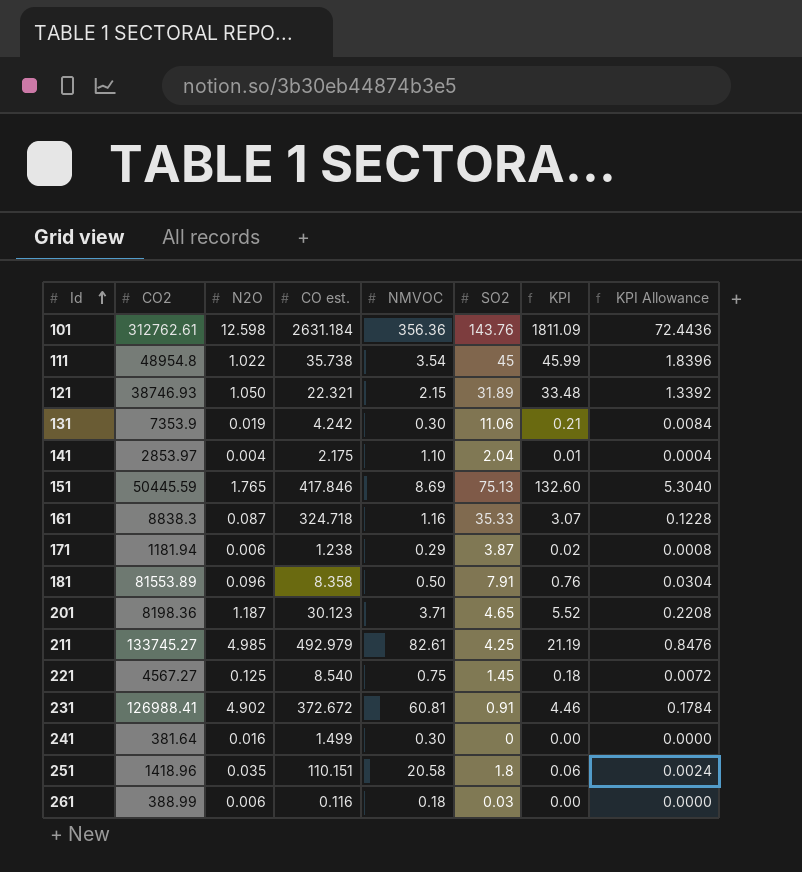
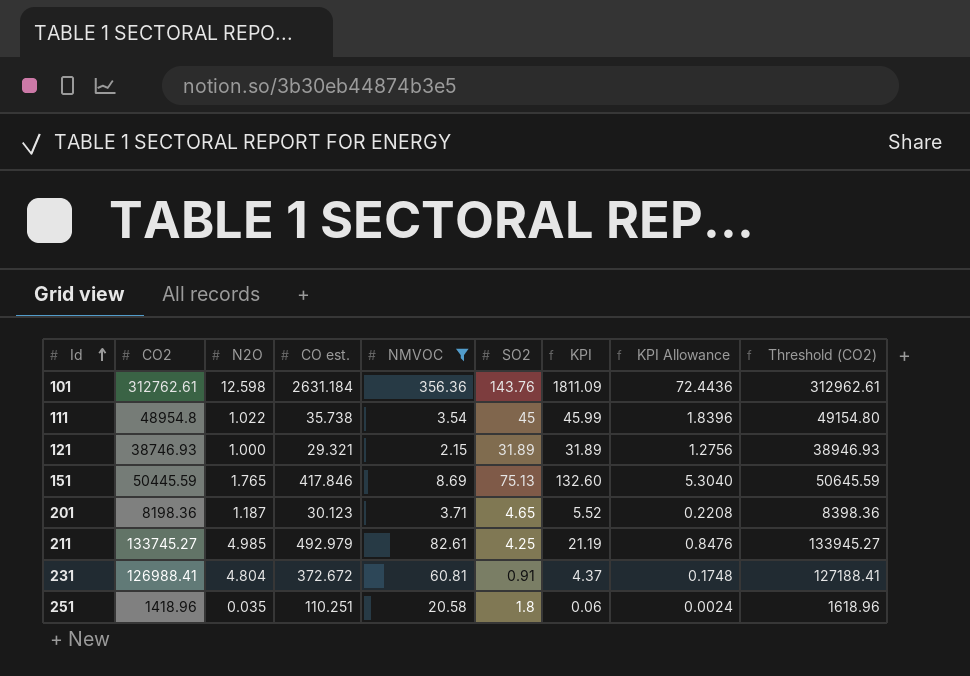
filter: none -> NMVOC >= 2.15
column Threshold (CO2) | formula: none -> [CO2] + 200
121 | N2O: 1.050 -> 1.000
121 | CO est.: 22.321 -> 29.321
121 | KPI: 33.48 -> 31.89
121 | KPI Allowance: 1.3392 -> 1.2756
231 | N2O: 4.902 -> 4.804
231 | KPI: 4.46 -> 4.37
231 | KPI Allowance: 0.1784 -> 0.1748
251 | CO est.: 110.151 -> 110.251

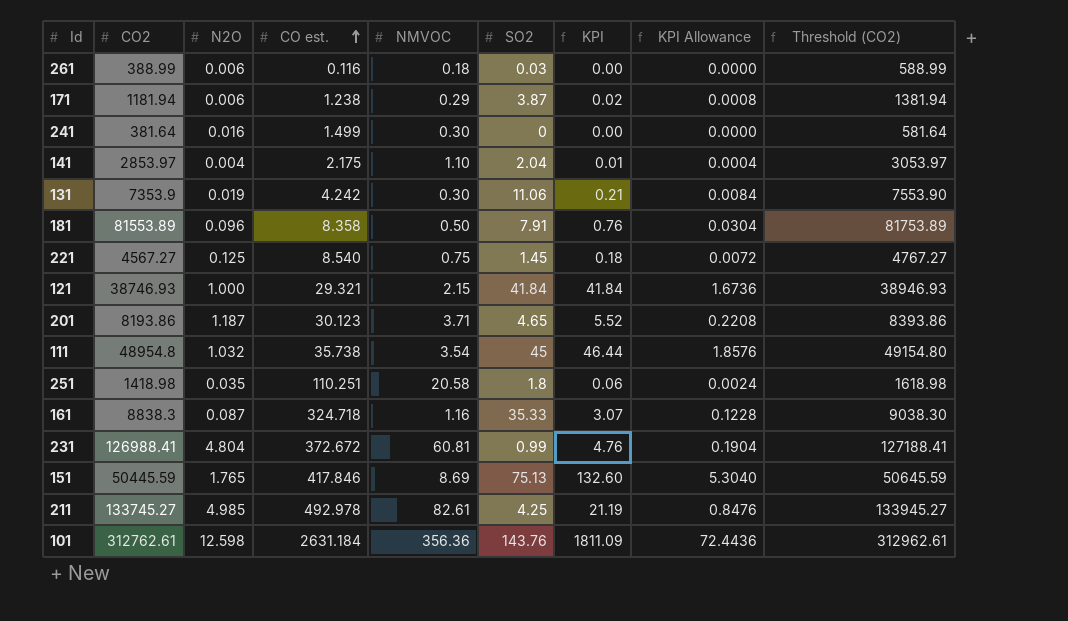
filter: NMVOC >= 2.15 -> none
row order: Id ascending -> CO est. ascending
121 | SO2: 31.89 -> 41.84
121 | KPI: 31.89 -> 41.84
121 | KPI Allowance: 1.2756 -> 1.6736
201 | CO2: 8198.36 -> 8193.86
201 | Threshold (CO2): 8398.36 -> 8393.86
111 | N2O: 1.022 -> 1.032
111 | KPI: 45.99 -> 46.44
111 | KPI Allowance: 1.8396 -> 1.8576
251 | CO2: 1418.96 -> 1418.98
251 | Threshold (CO2): 1618.96 -> 1618.98
231 | SO2: 0.91 -> 0.99
231 | KPI: 4.37 -> 4.76
231 | KPI Allowance: 0.1748 -> 0.1904
211 | CO est.: 492.979 -> 492.978

